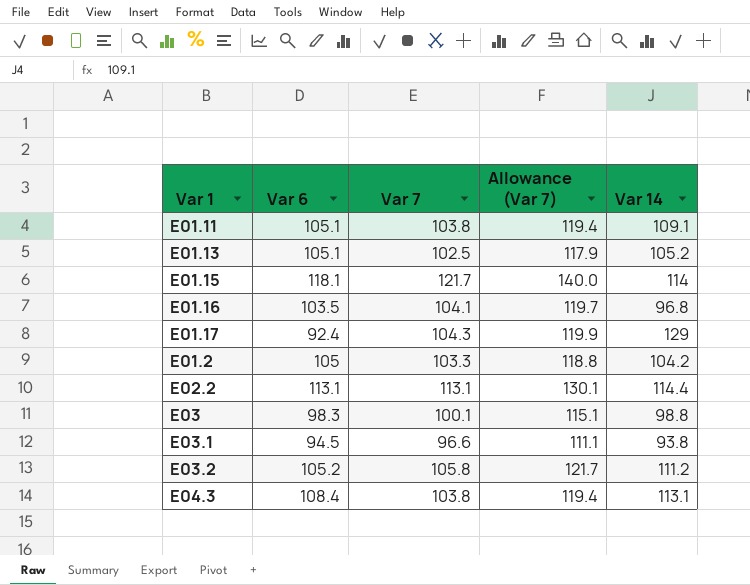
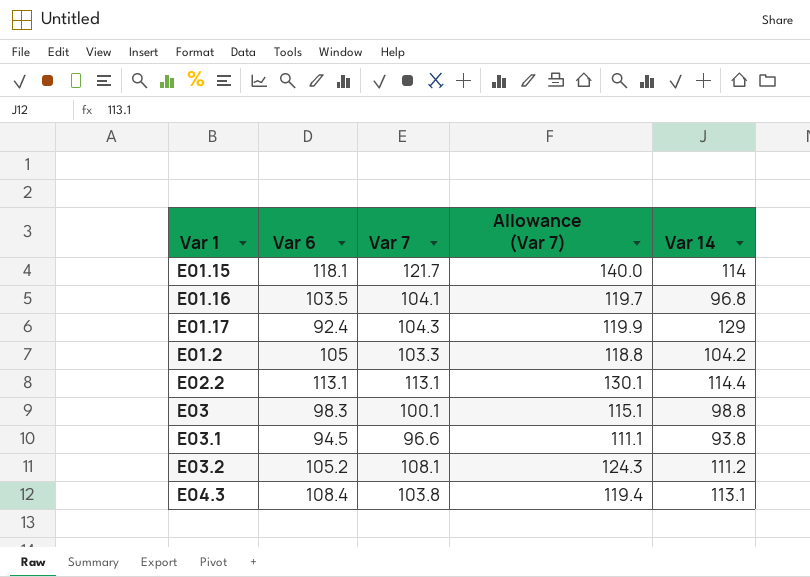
row E01.11: 105.1 | 103.8 | 119.4 | 109.1 -> none
row E01.13: 105.1 | 102.5 | 117.9 | 105.2 -> none
E03.2 | Var 7: 105.8 -> 108.1
E03.2 | Allowance (Var 7): 121.7 -> 124.3

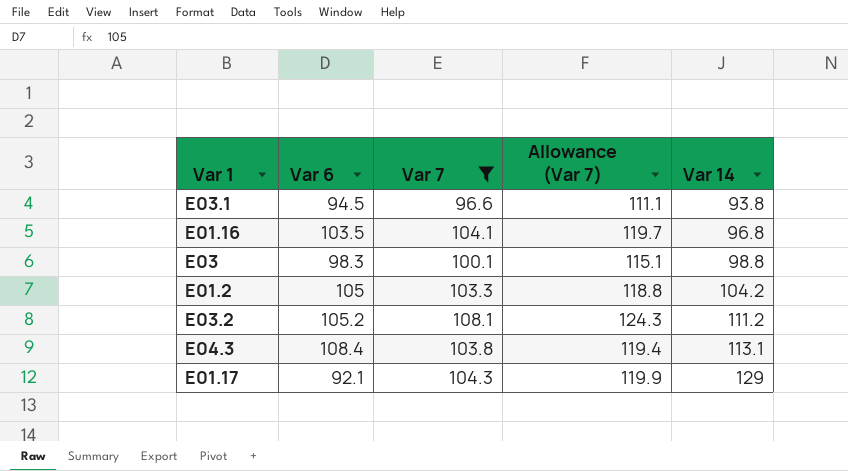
filter: none -> Var 7 <= 108.1
row order: none -> Var 14 ascending
E01.17 | Var 6: 92.4 -> 92.1

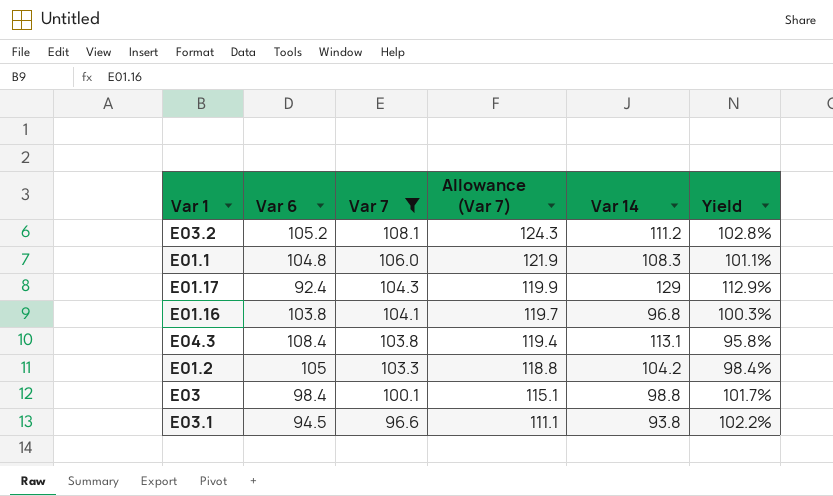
row order: Var 14 ascending -> Var 7 descending
column Yield | formula: none -> [Var 7] / [Var 6]
row E01.1: none -> 104.8 | 106.0 | 121.9 | 108.3 | 101.1%
E01.17 | Var 6: 92.1 -> 92.4
E01.16 | Var 6: 103.5 -> 103.8
E03 | Var 6: 98.3 -> 98.4

